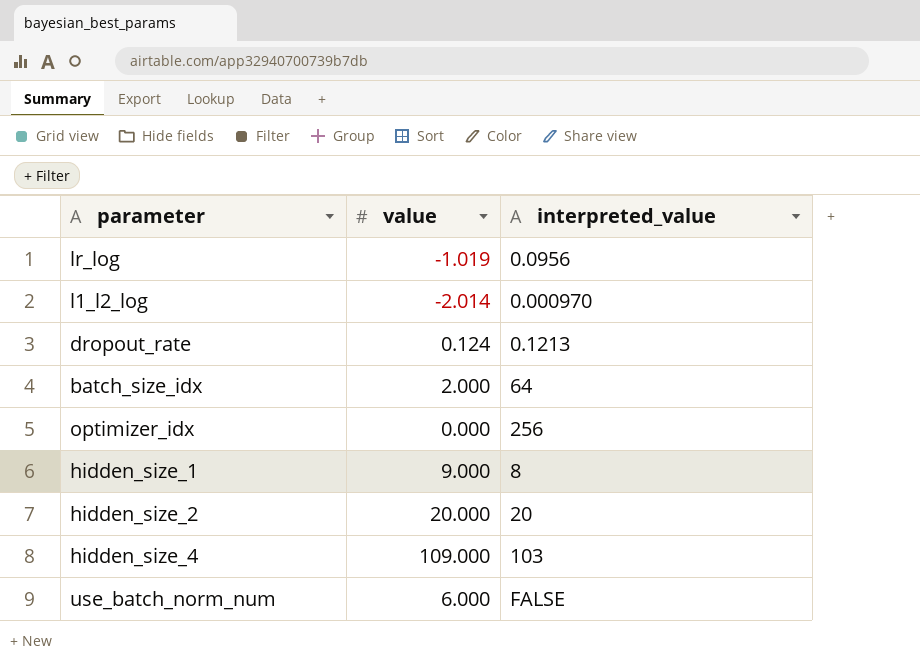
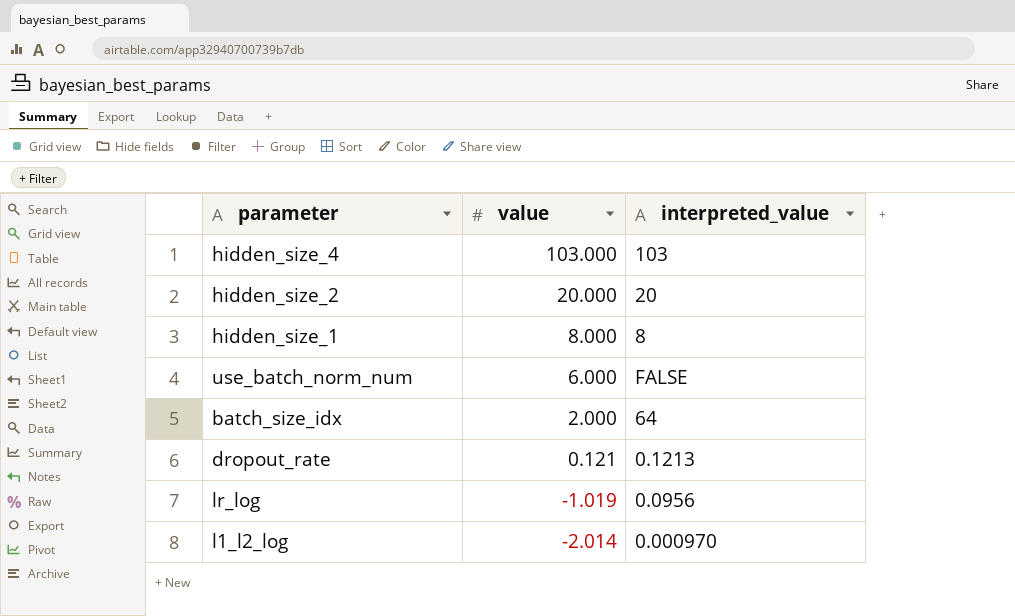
row order: none -> value descending
row optimizer_idx: 0.000 | 256 -> none
hidden_size_4 | value: 109.000 -> 103.000
hidden_size_1 | value: 9.000 -> 8.000
dropout_rate | value: 0.124 -> 0.121

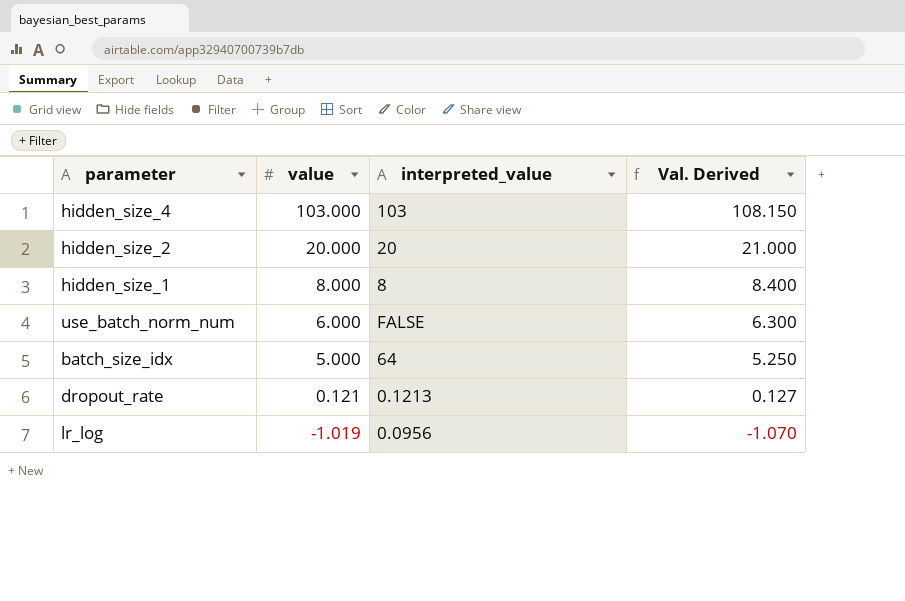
column Val. Derived | formula: none -> [value] * 1.05
row l1_l2_log: -2.014 | 0.000970 -> none
batch_size_idx | value: 2.000 -> 5.000

